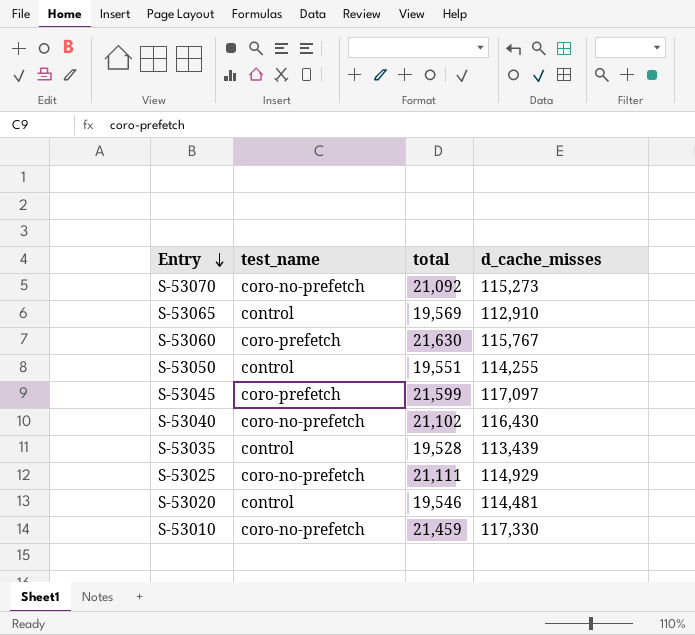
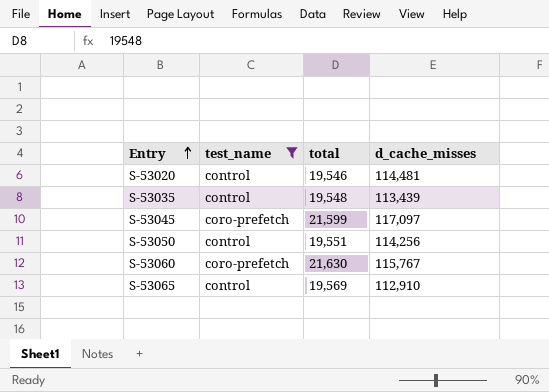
filter: none -> test_name != coro-no-prefetch
row order: Entry descending -> Entry ascending
S-53035 | total: 19,528 -> 19,548
S-53050 | d_cache_misses: 114,255 -> 114,256

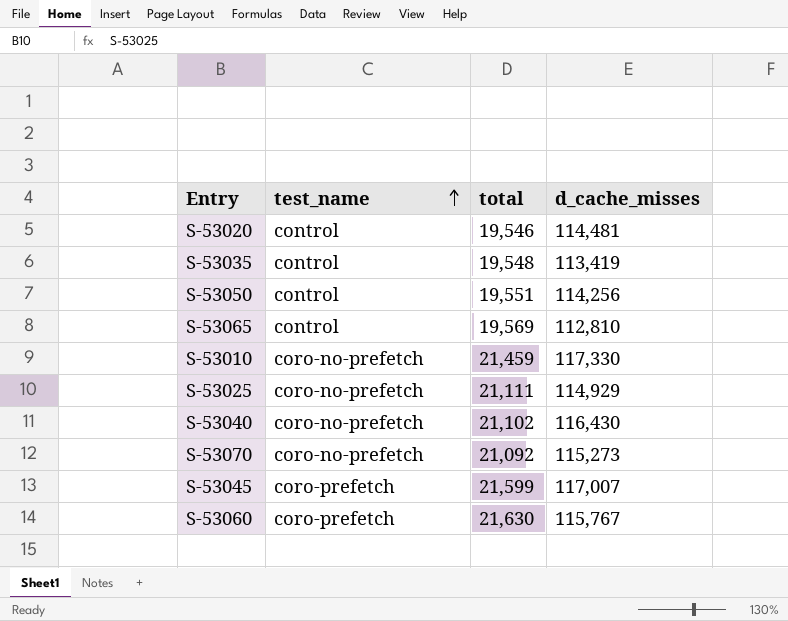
filter: test_name != coro-no-prefetch -> none
row order: Entry ascending -> test_name ascending
S-53035 | d_cache_misses: 113,439 -> 113,419
S-53065 | d_cache_misses: 112,910 -> 112,810
S-53045 | d_cache_misses: 117,097 -> 117,007

